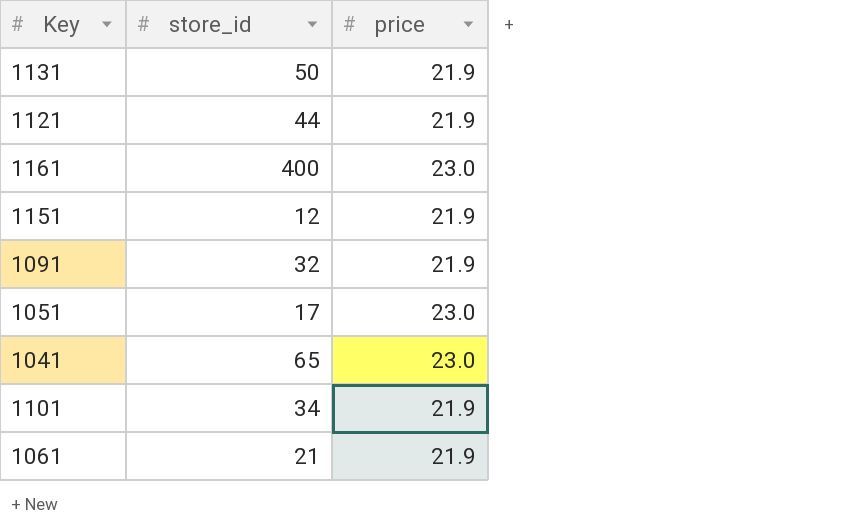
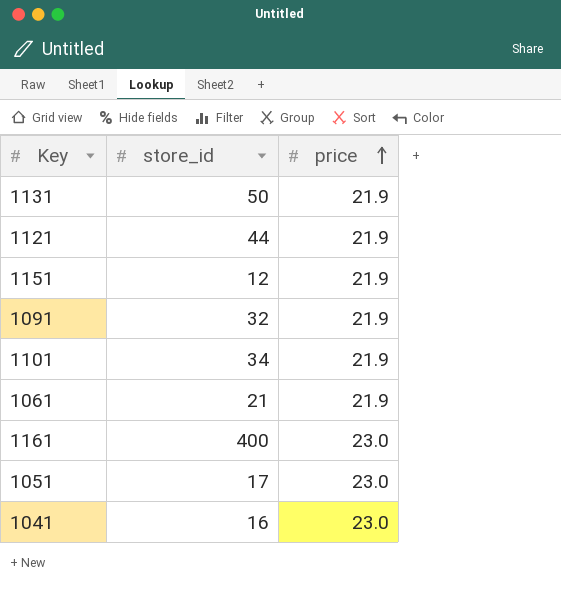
row order: none -> price ascending
1041 | store_id: 65 -> 16

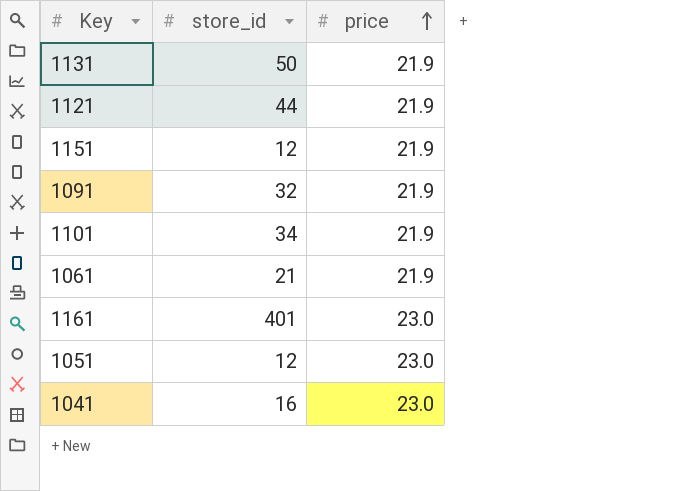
1161 | store_id: 400 -> 401
1051 | store_id: 17 -> 12

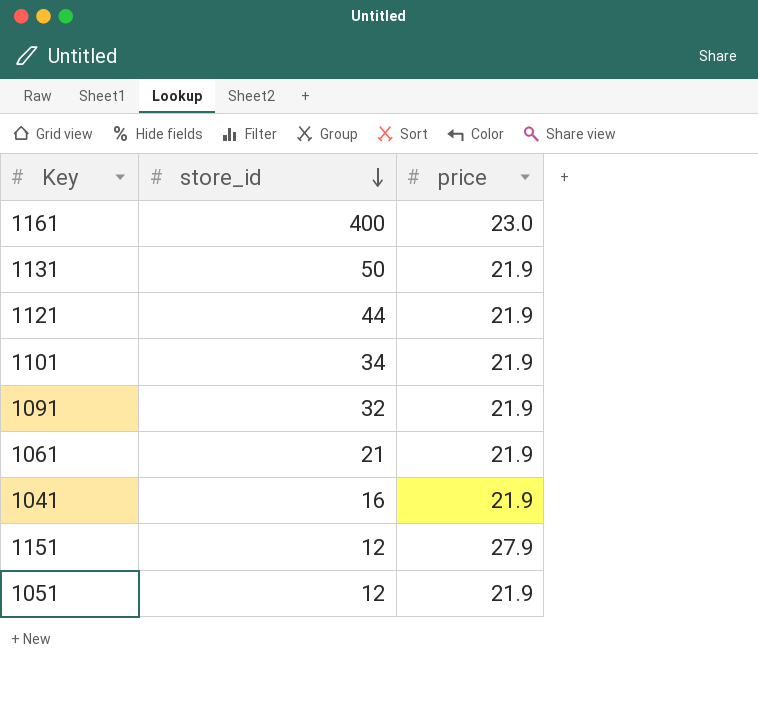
row order: price ascending -> store_id descending
1161 | store_id: 401 -> 400
1041 | price: 23.0 -> 21.9
1151 | price: 21.9 -> 27.9
1051 | price: 23.0 -> 21.9

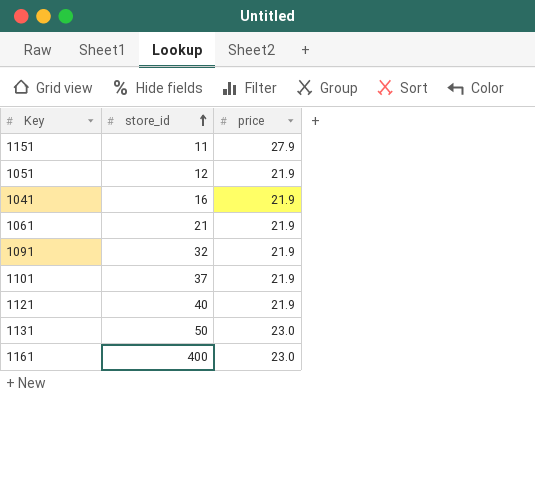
row order: store_id descending -> store_id ascending
1151 | store_id: 12 -> 11
1101 | store_id: 34 -> 37
1121 | store_id: 44 -> 40
1131 | price: 21.9 -> 23.0

